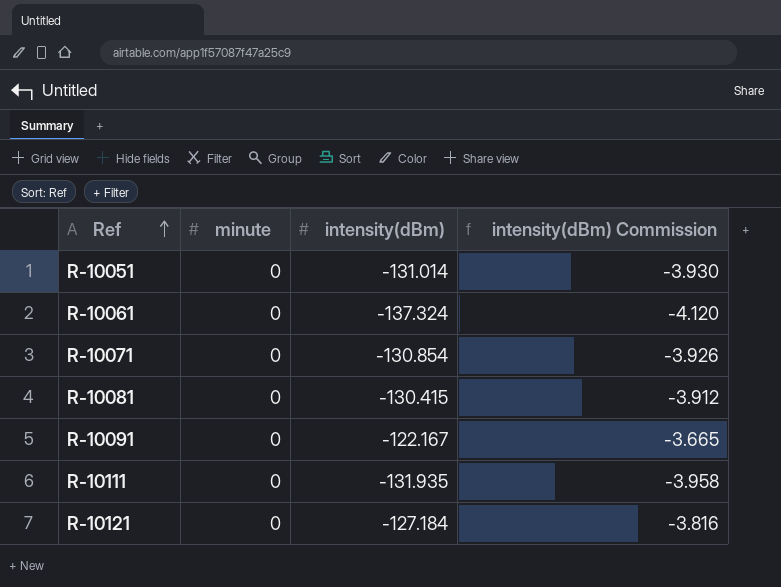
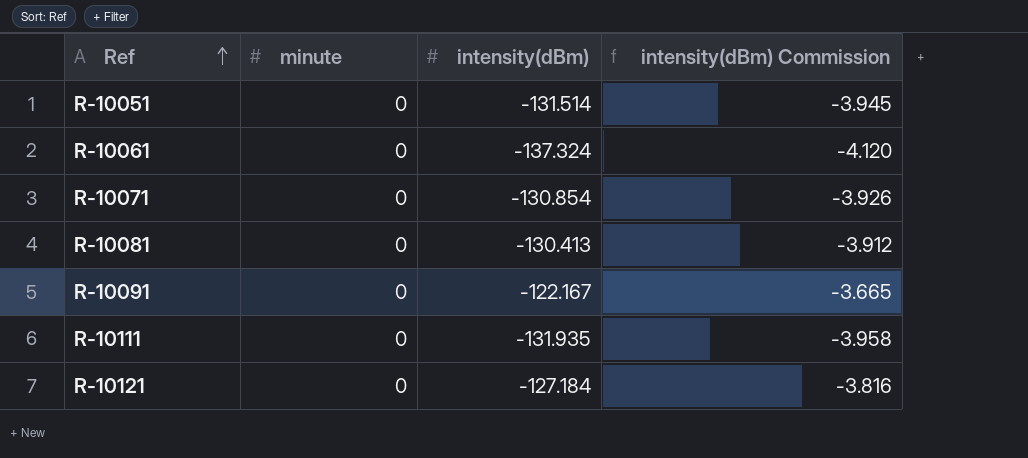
R-10051 | intensity(dBm): -131.014 -> -131.514
R-10051 | intensity(dBm) Commission: -3.930 -> -3.945
R-10081 | intensity(dBm): -130.415 -> -130.413

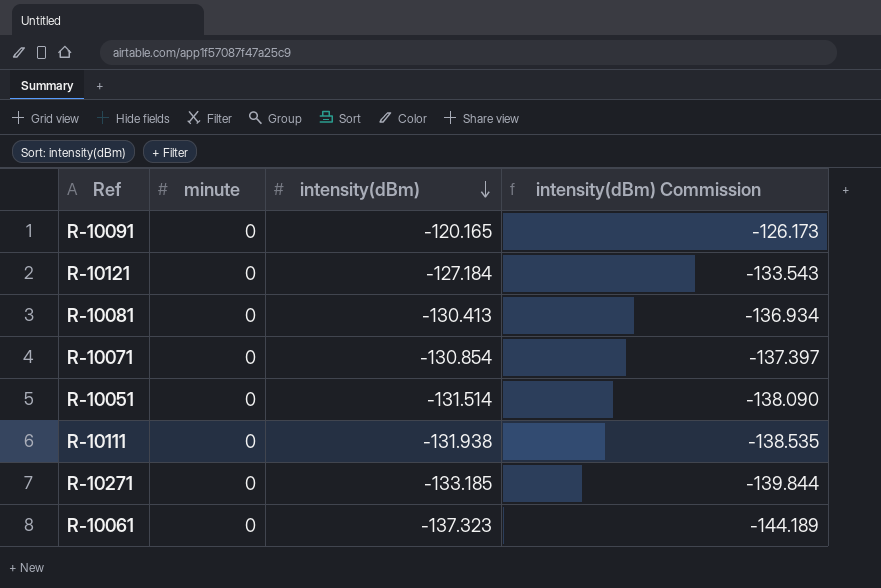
row order: Ref ascending -> intensity(dBm) descending
column intensity(dBm) Commission | formula: [intensity(dBm)] * 0.03 -> [intensity(dBm)] * 1.05
R-10091 | intensity(dBm): -122.167 -> -120.165
R-10111 | intensity(dBm): -131.935 -> -131.938
row R-10271: none -> 0 | -133.185 | -139.844
R-10061 | intensity(dBm): -137.324 -> -137.323

